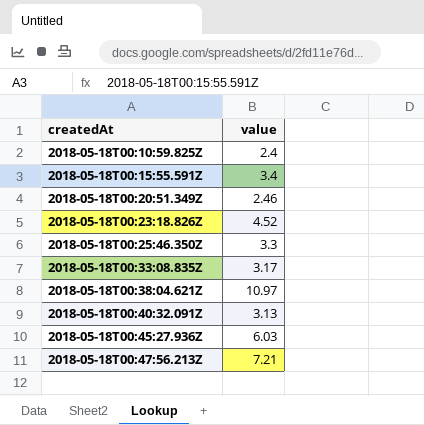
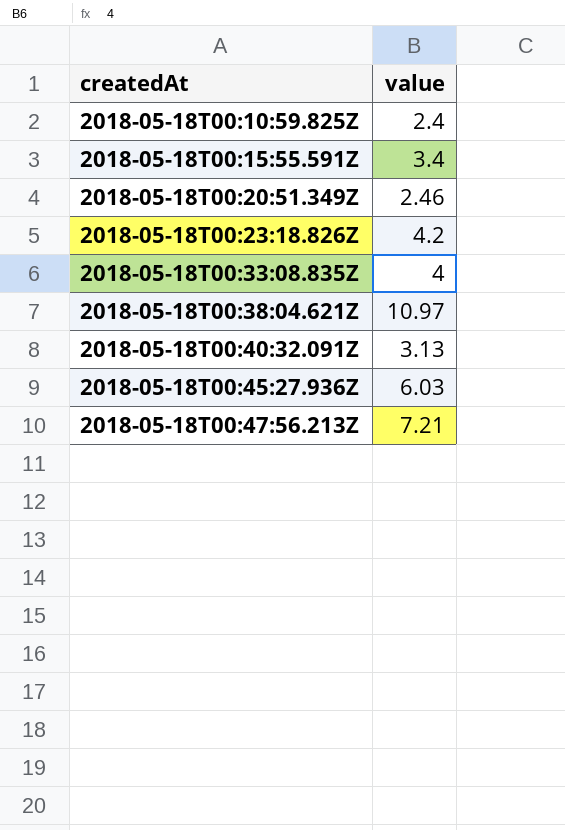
row 2018-05-18T00:25:46.350Z: 3.3 -> none
2018-05-18T00:23:18.826Z | value: 4.52 -> 4.2
2018-05-18T00:33:08.835Z | value: 3.17 -> 4

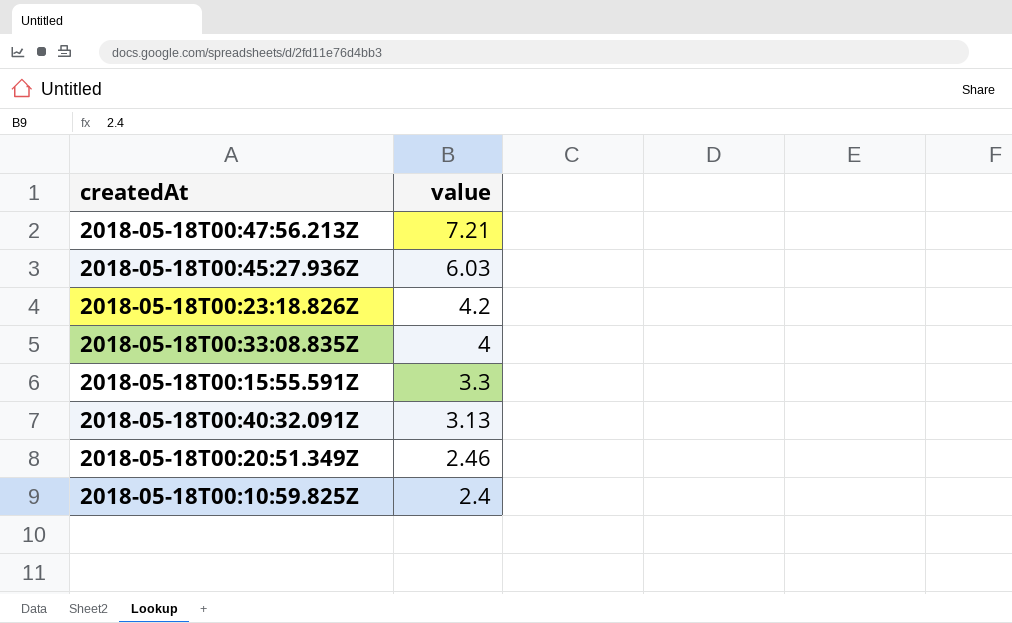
row order: createdAt ascending -> value descending
row 2018-05-18T00:38:04.621Z: 10.97 -> none
2018-05-18T00:15:55.591Z | value: 3.4 -> 3.3

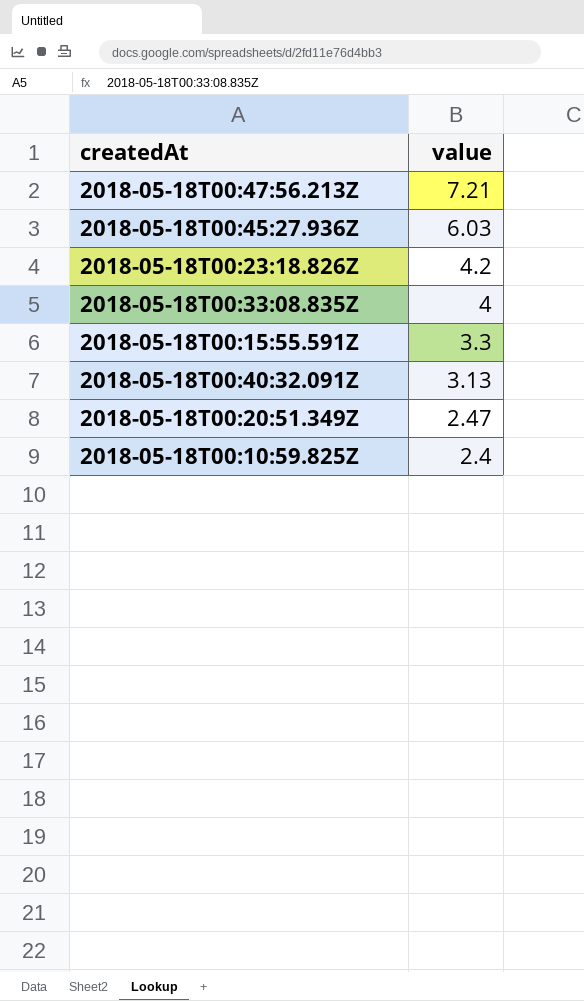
2018-05-18T00:20:51.349Z | value: 2.46 -> 2.47

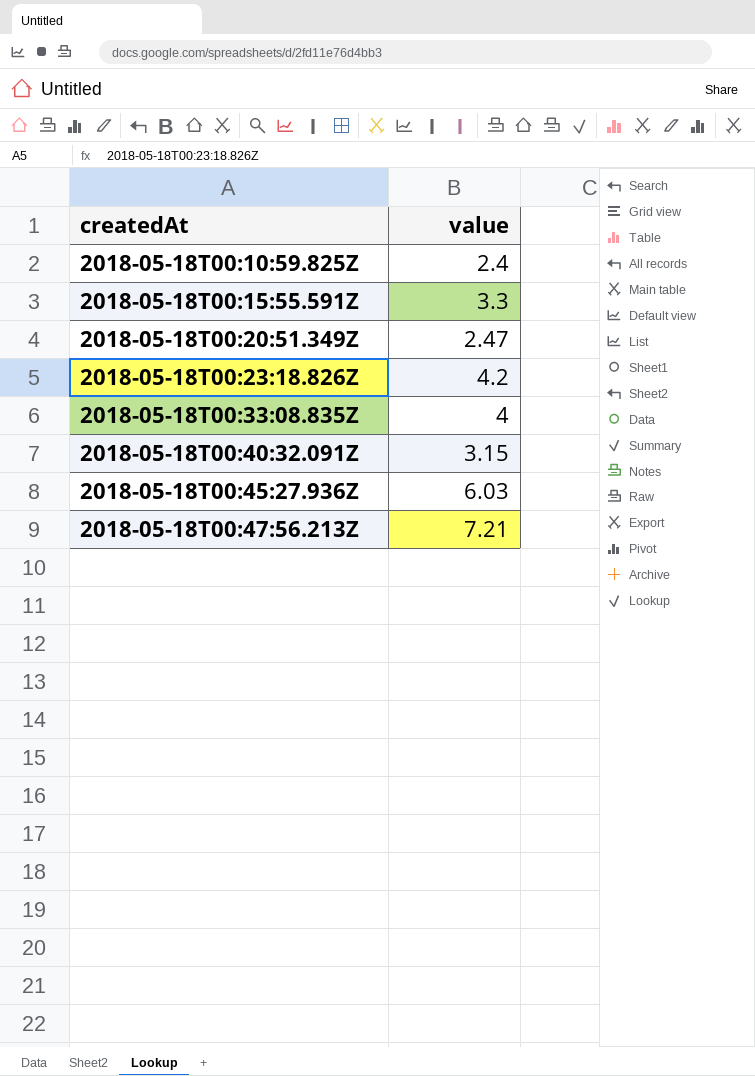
row order: value descending -> createdAt ascending
2018-05-18T00:40:32.091Z | value: 3.13 -> 3.15

